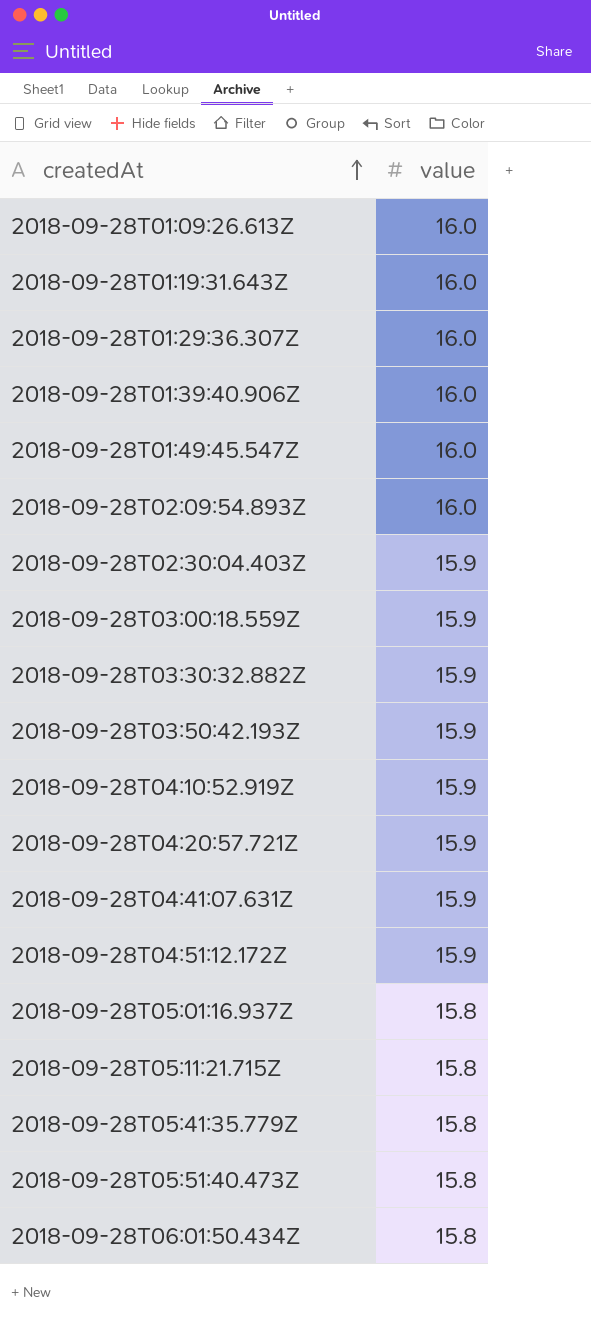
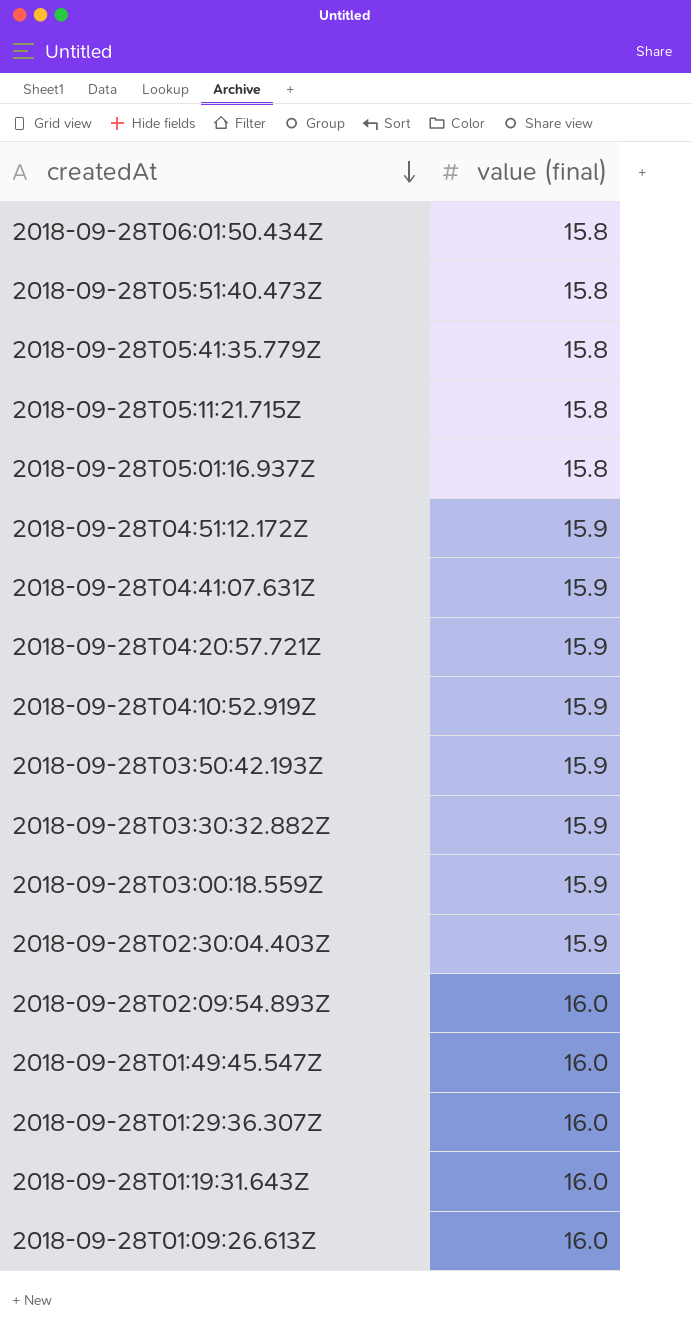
row order: createdAt ascending -> createdAt descending
column name: value -> value (final)
row 2018-09-28T01:39:40.906Z: 16.0 -> none

